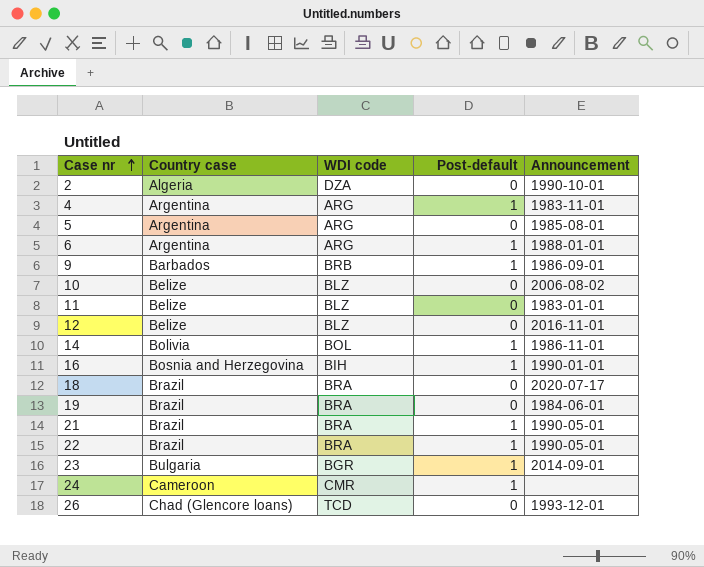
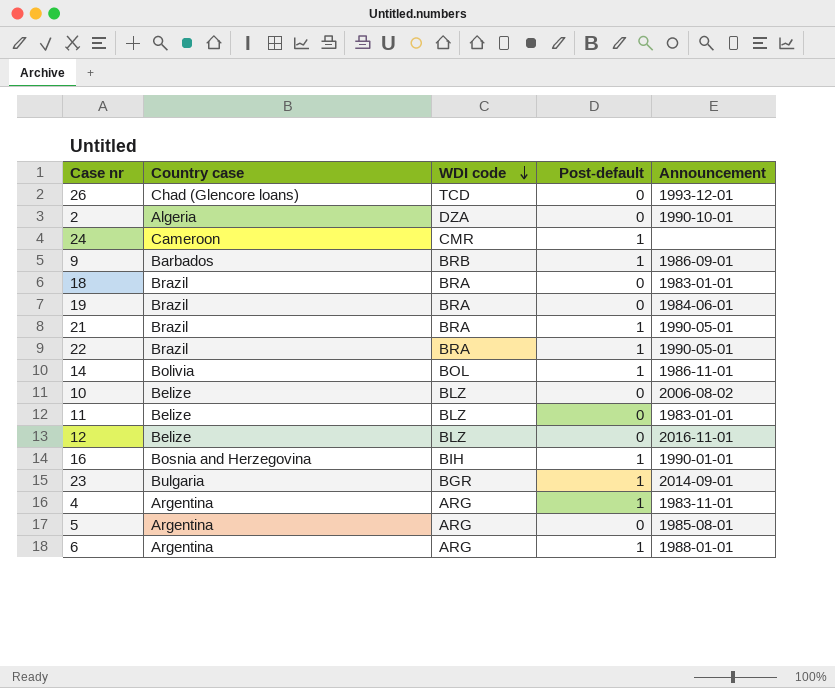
row order: Case nr ascending -> WDI code descending
18 | Announcement: 2020-07-17 -> 1983-01-01

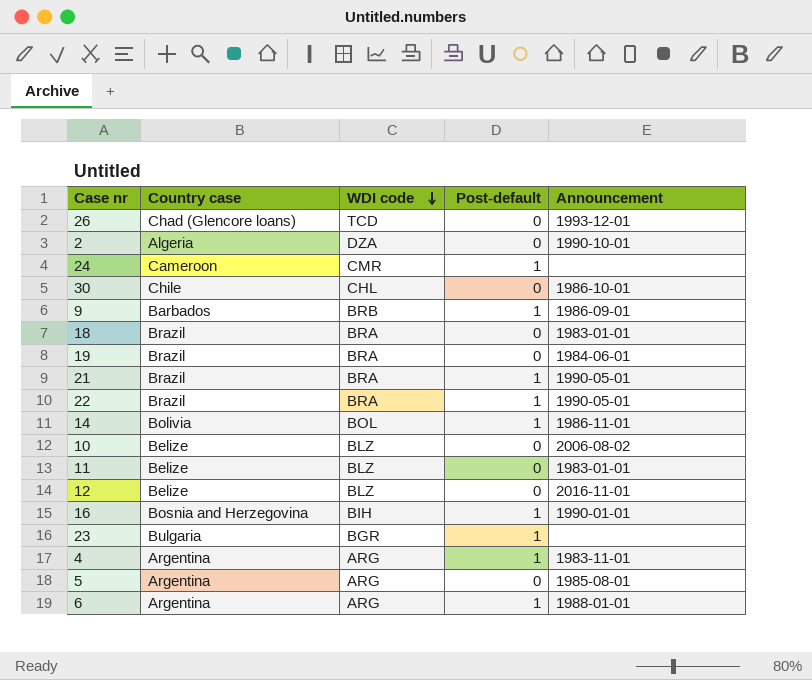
row 30: none -> Chile | CHL | 0 | 1986-10-01
23 | Announcement: 2014-09-01 -> none

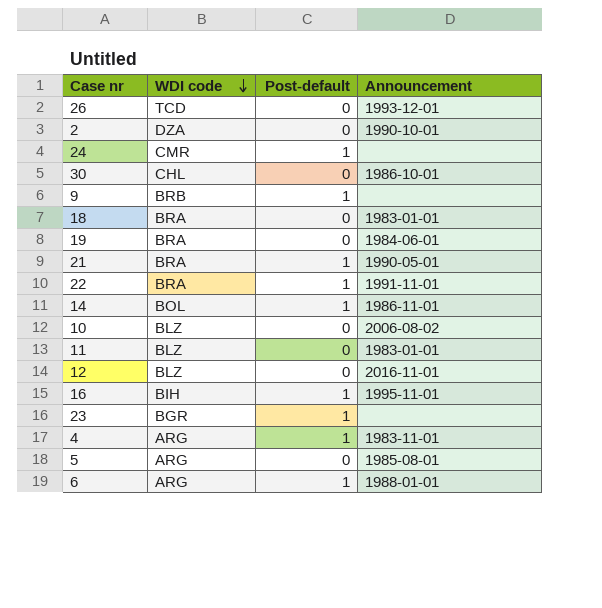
column Country case | position: 2 -> none
9 | Announcement: 1986-09-01 -> none
22 | Announcement: 1990-05-01 -> 1991-11-01
16 | Announcement: 1990-01-01 -> 1995-11-01

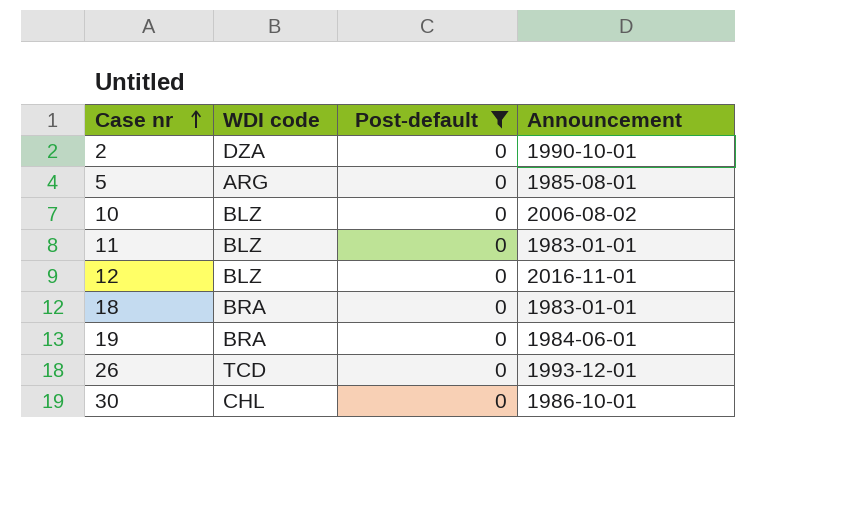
filter: none -> Post-default = 0
row order: WDI code descending -> Case nr ascending

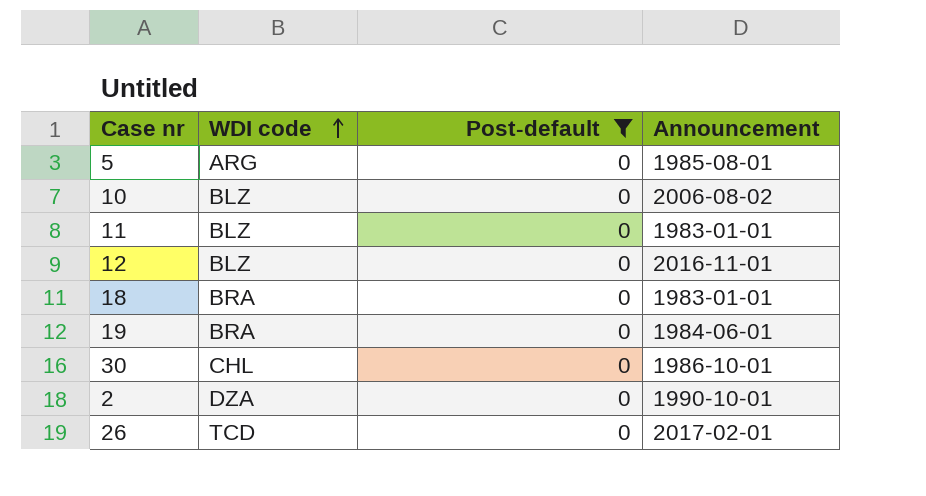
row order: Case nr ascending -> WDI code ascending
26 | Announcement: 1993-12-01 -> 2017-02-01

